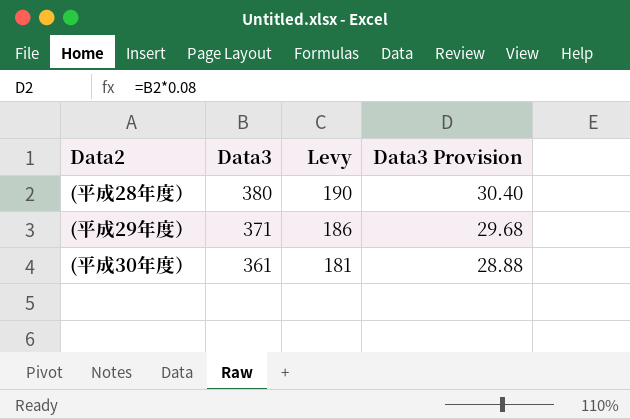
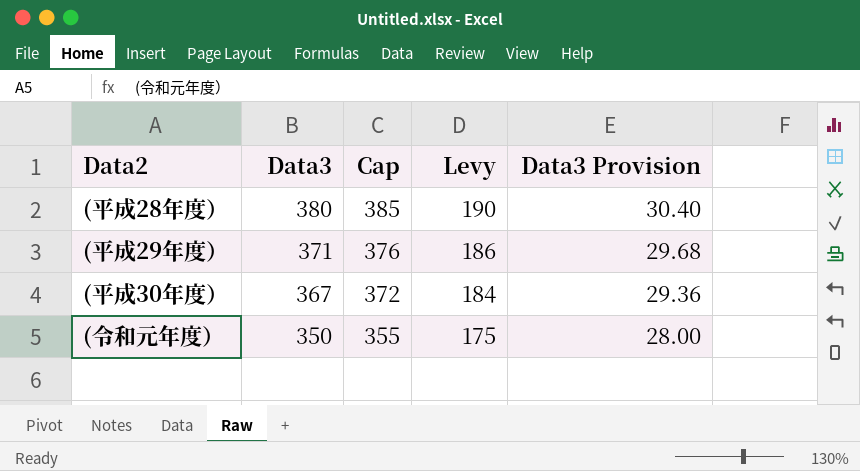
column Cap | formula: none -> [Data3] + 5
(平成30年度） | Data3: 361 -> 367
(平成30年度） | Levy: 181 -> 184
(平成30年度） | Data3 Provision: 28.88 -> 29.36
row (令和元年度）: none -> 350 | 355 | 175 | 28.00

